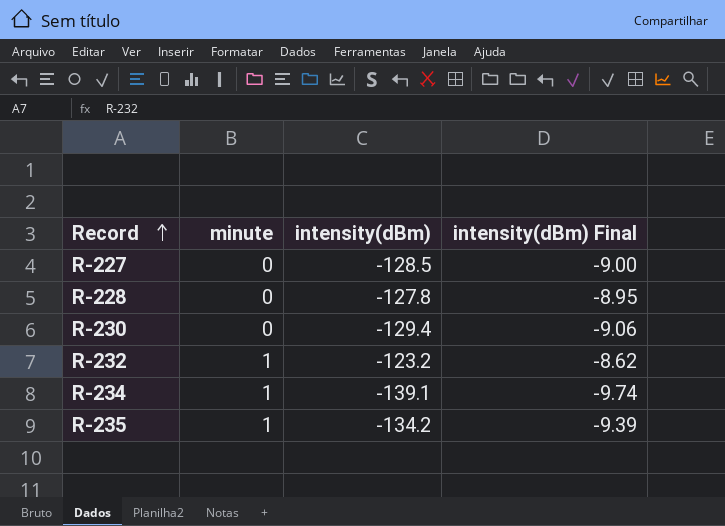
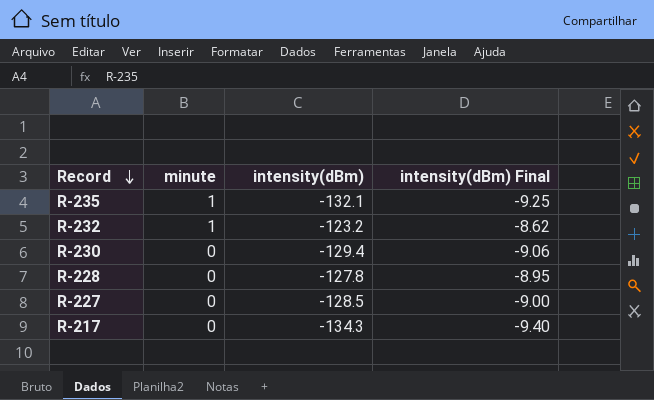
row order: Record ascending -> Record descending
row R-234: 1 | -139.1 | -9.74 -> none
R-235 | intensity(dBm): -134.2 -> -132.1
R-235 | intensity(dBm) Final: -9.39 -> -9.25
row R-217: none -> 0 | -134.3 | -9.40

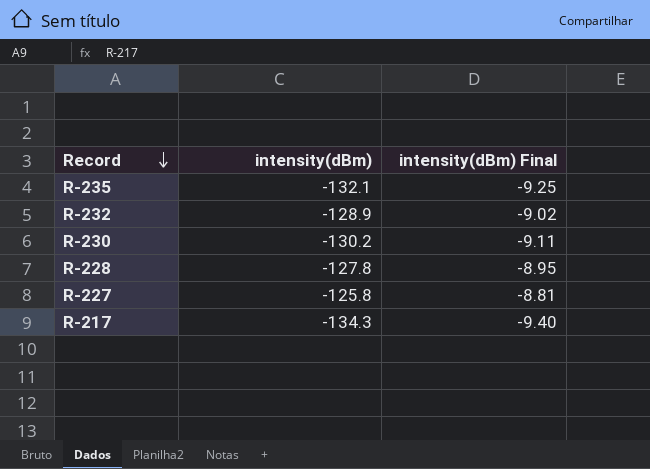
column minute | position: 2 -> none
R-232 | intensity(dBm): -123.2 -> -128.9
R-232 | intensity(dBm) Final: -8.62 -> -9.02
R-230 | intensity(dBm): -129.4 -> -130.2
R-230 | intensity(dBm) Final: -9.06 -> -9.11
R-227 | intensity(dBm): -128.5 -> -125.8
R-227 | intensity(dBm) Final: -9.00 -> -8.81

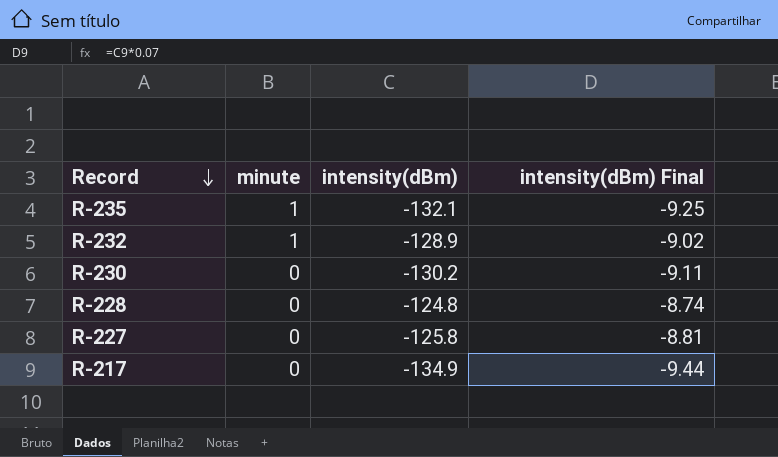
column minute | position: none -> 2
R-228 | intensity(dBm): -127.8 -> -124.8
R-228 | intensity(dBm) Final: -8.95 -> -8.74
R-217 | intensity(dBm): -134.3 -> -134.9
R-217 | intensity(dBm) Final: -9.40 -> -9.44

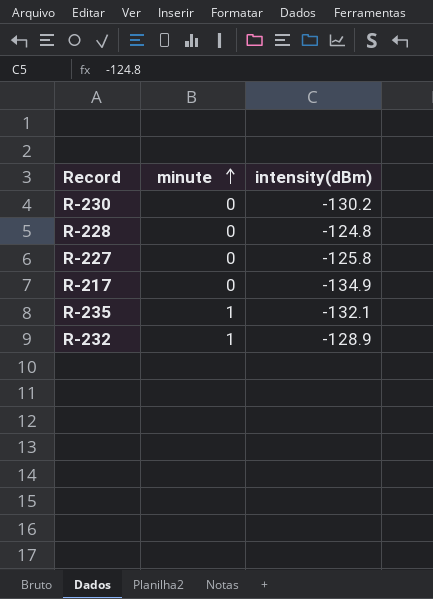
row order: Record descending -> minute ascending
column intensity(dBm) Final | formula: [intensity(dBm)] * 0.07 -> none

